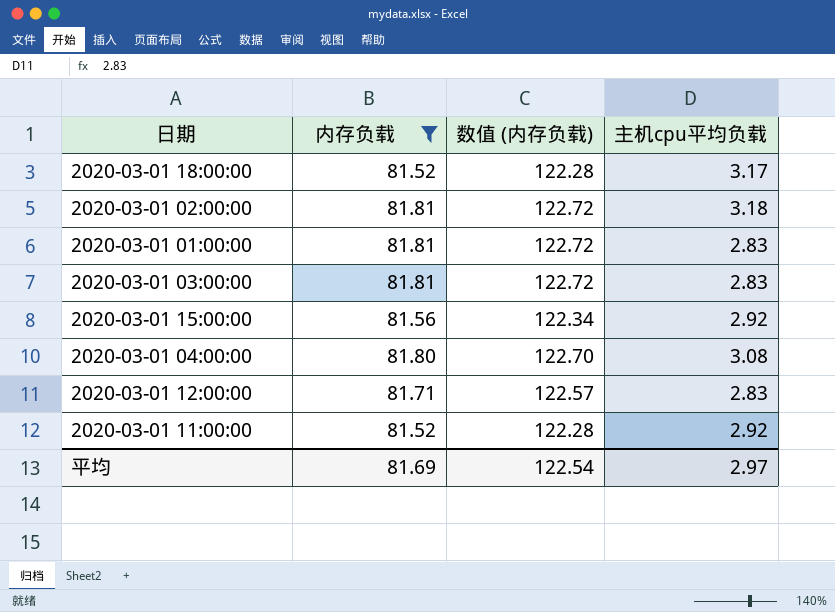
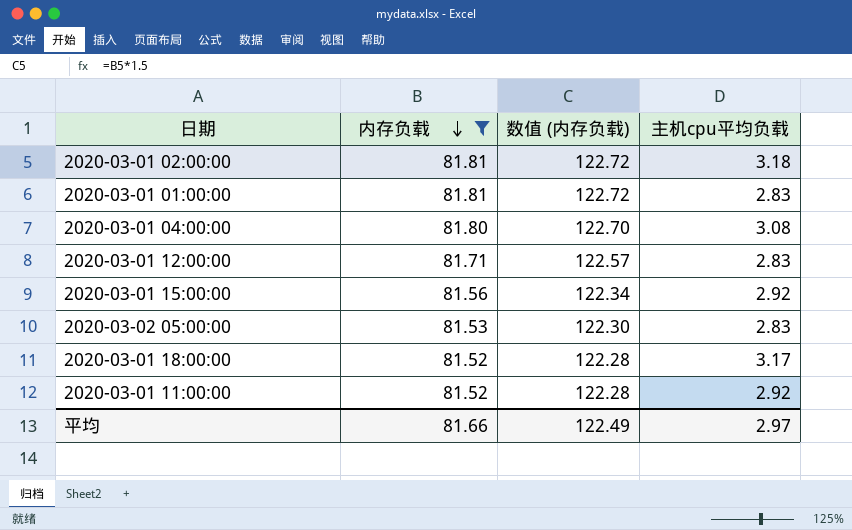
row order: none -> 内存负载 descending
row 2020-03-01 03:00:00: 81.81 | 122.72 | 2.83 -> none
row 2020-03-02 05:00:00: none -> 81.53 | 122.30 | 2.83
平均 | 内存负载: 81.69 -> 81.66
平均 | 数值 (内存负载): 122.54 -> 122.49

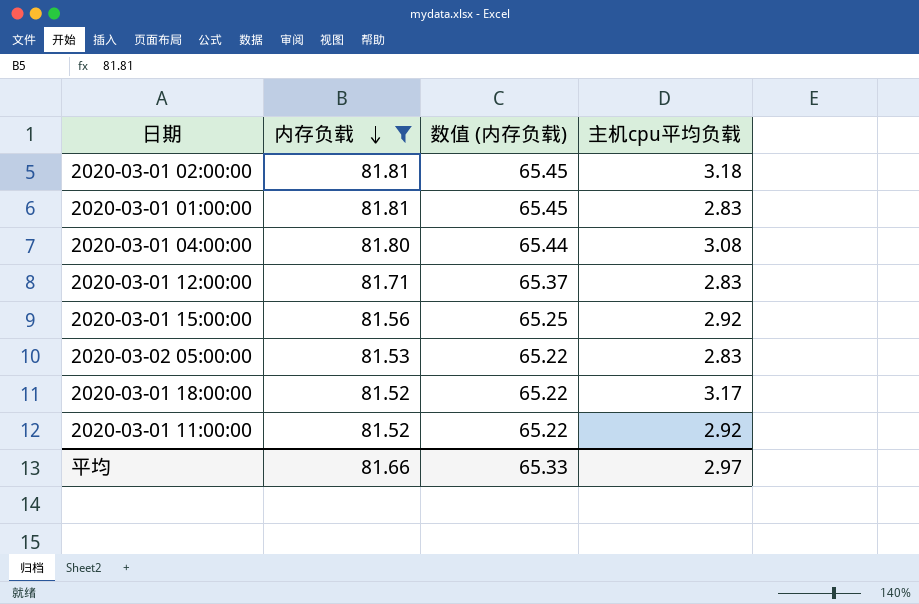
column 数值 (内存负载) | formula: [内存负载] * 1.5 -> [内存负载] * 0.8
平均 | 数值 (内存负载): 122.49 -> 65.33

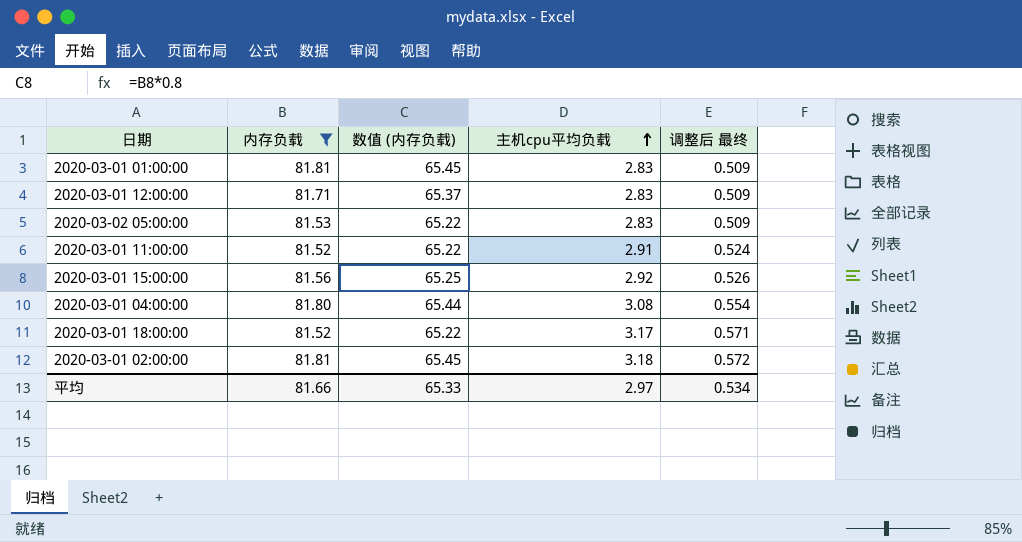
row order: 内存负载 descending -> 主机cpu平均负载 ascending
column 调整后 最终 | formula: none -> [主机cpu平均负载] * 0.18
2020-03-01 11:00:00 | 主机cpu平均负载: 2.92 -> 2.91

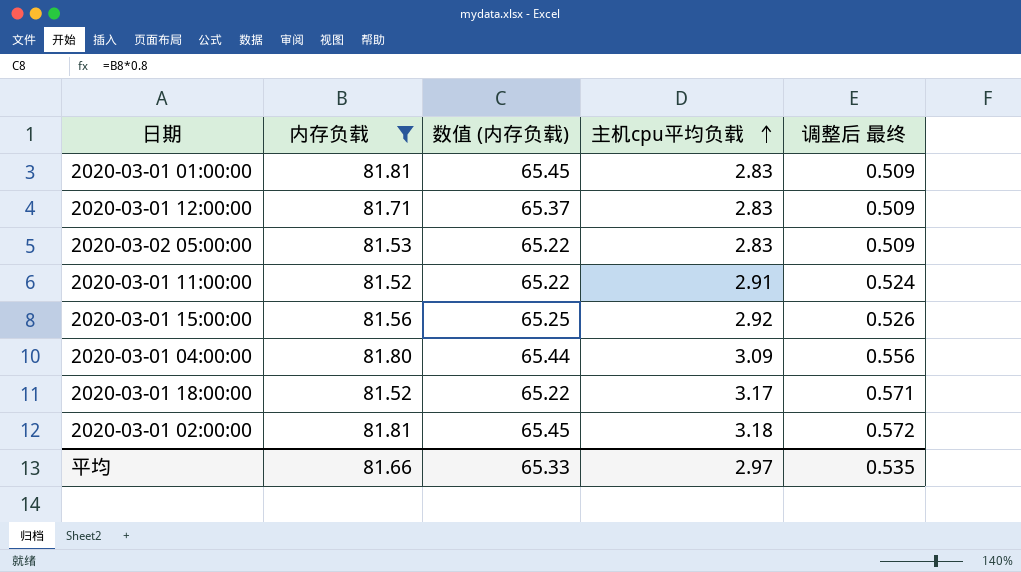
2020-03-01 04:00:00 | 主机cpu平均负载: 3.08 -> 3.09
2020-03-01 04:00:00 | 调整后 最终: 0.554 -> 0.556
平均 | 调整后 最终: 0.534 -> 0.535

